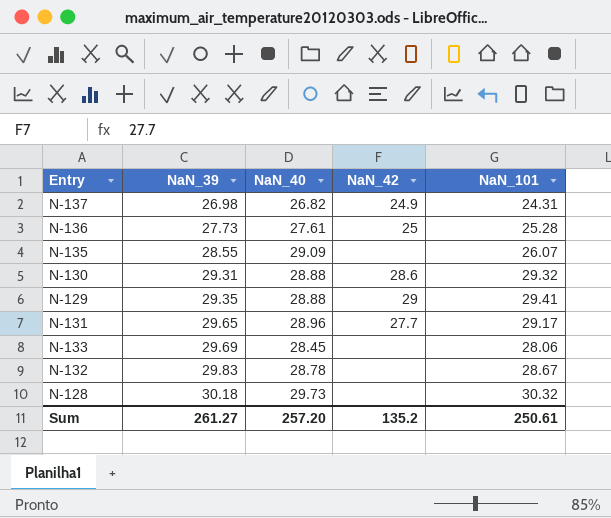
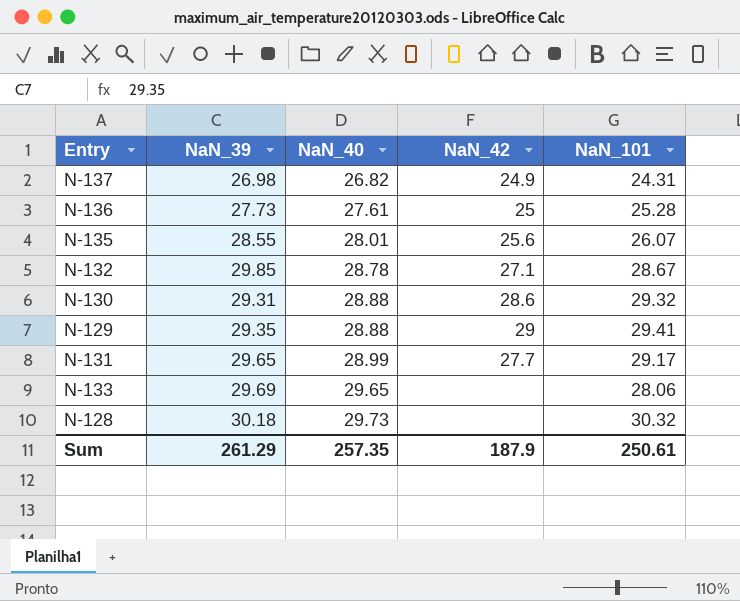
row order: NaN_39 ascending -> NaN_40 ascending
N-135 | NaN_40: 29.09 -> 28.01
N-135 | NaN_42: none -> 25.6
N-132 | NaN_39: 29.83 -> 29.85
N-132 | NaN_42: none -> 27.1
N-131 | NaN_40: 28.96 -> 28.99
N-133 | NaN_40: 28.45 -> 29.65
Sum | NaN_39: 261.27 -> 261.29
Sum | NaN_40: 257.20 -> 257.35
Sum | NaN_42: 135.2 -> 187.9

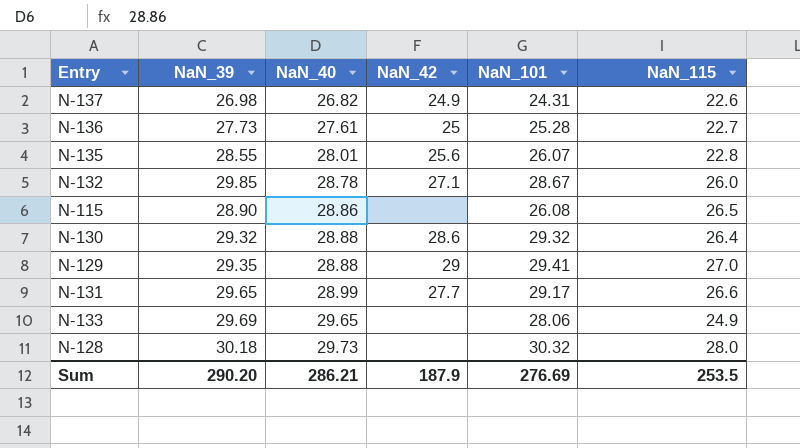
column NaN_115 | position: none -> 6
row N-115: none -> 28.90 | 28.86 | none | 26.08 | 26.5
N-130 | NaN_39: 29.31 -> 29.32
Sum | NaN_39: 261.29 -> 290.20
Sum | NaN_40: 257.35 -> 286.21
Sum | NaN_101: 250.61 -> 276.69

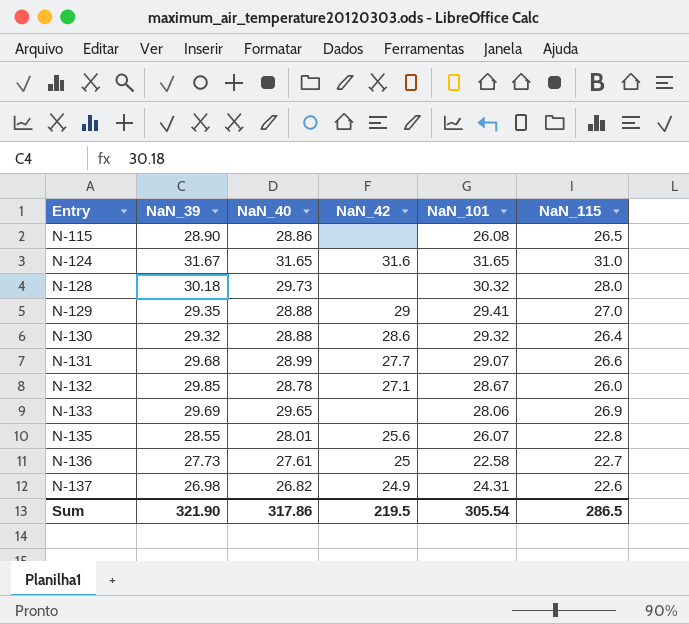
row order: NaN_40 ascending -> Entry ascending
row N-124: none -> 31.67 | 31.65 | 31.6 | 31.65 | 31.0
N-131 | NaN_39: 29.65 -> 29.68
N-131 | NaN_101: 29.17 -> 29.07
N-133 | NaN_115: 24.9 -> 26.9
N-136 | NaN_101: 25.28 -> 22.58
Sum | NaN_39: 290.20 -> 321.90
Sum | NaN_40: 286.21 -> 317.86
Sum | NaN_42: 187.9 -> 219.5
Sum | NaN_101: 276.69 -> 305.54
Sum | NaN_115: 253.5 -> 286.5

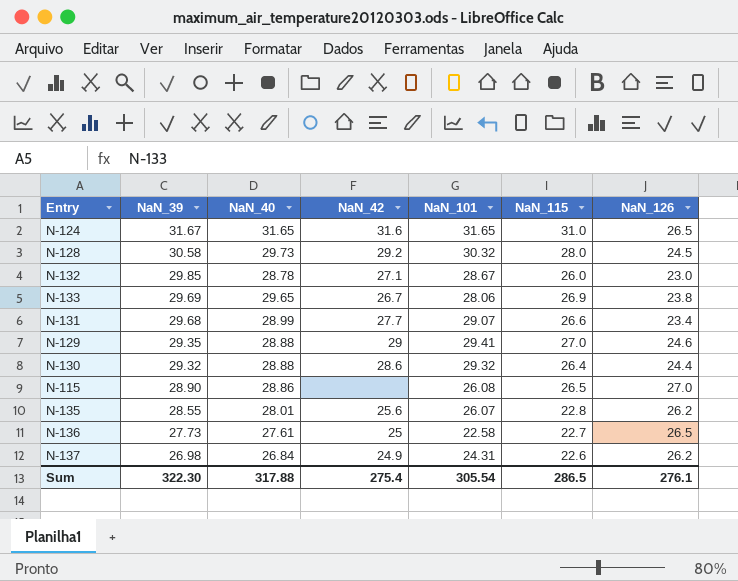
row order: Entry ascending -> NaN_39 descending
column NaN_126 | position: none -> 7
N-128 | NaN_39: 30.18 -> 30.58
N-128 | NaN_42: none -> 29.2
N-133 | NaN_42: none -> 26.7
N-137 | NaN_40: 26.82 -> 26.84
Sum | NaN_39: 321.90 -> 322.30
Sum | NaN_40: 317.86 -> 317.88
Sum | NaN_42: 219.5 -> 275.4

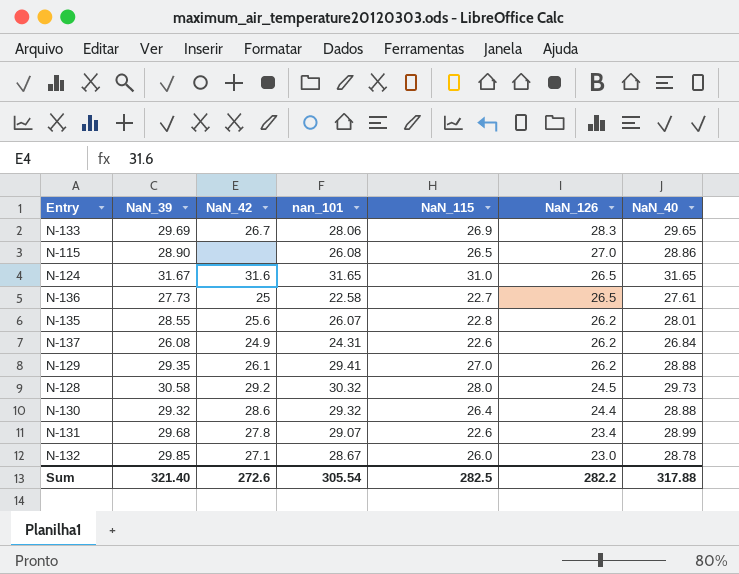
row order: NaN_39 descending -> NaN_126 descending
column name: NaN_101 -> nan_101
column NaN_40 | position: 3 -> 7
N-133 | NaN_126: 23.8 -> 28.3
N-137 | NaN_39: 26.98 -> 26.08
N-129 | NaN_42: 29 -> 26.1
N-129 | NaN_126: 24.6 -> 26.2
N-131 | NaN_42: 27.7 -> 27.8
N-131 | NaN_115: 26.6 -> 22.6
Sum | NaN_39: 322.30 -> 321.40
Sum | NaN_42: 275.4 -> 272.6
Sum | NaN_115: 286.5 -> 282.5
Sum | NaN_126: 276.1 -> 282.2

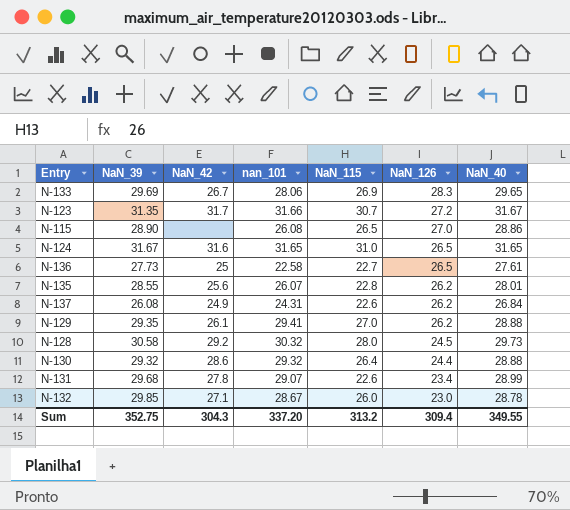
row N-123: none -> 31.35 | 31.7 | 31.66 | 30.7 | 27.2 | 31.67
Sum | NaN_39: 321.40 -> 352.75
Sum | NaN_42: 272.6 -> 304.3
Sum | nan_101: 305.54 -> 337.20
Sum | NaN_115: 282.5 -> 313.2
Sum | NaN_126: 282.2 -> 309.4
Sum | NaN_40: 317.88 -> 349.55

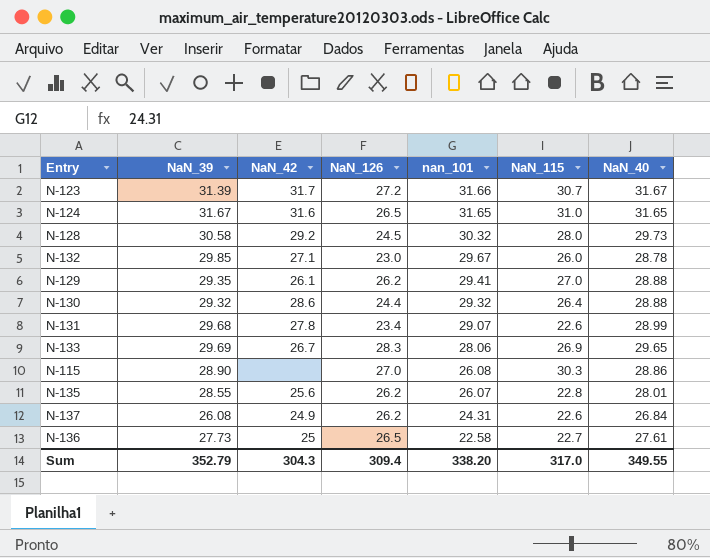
row order: NaN_126 descending -> nan_101 descending
column NaN_126 | position: 6 -> 4
N-123 | NaN_39: 31.35 -> 31.39
N-132 | nan_101: 28.67 -> 29.67
N-115 | NaN_115: 26.5 -> 30.3
Sum | NaN_39: 352.75 -> 352.79
Sum | nan_101: 337.20 -> 338.20
Sum | NaN_115: 313.2 -> 317.0

